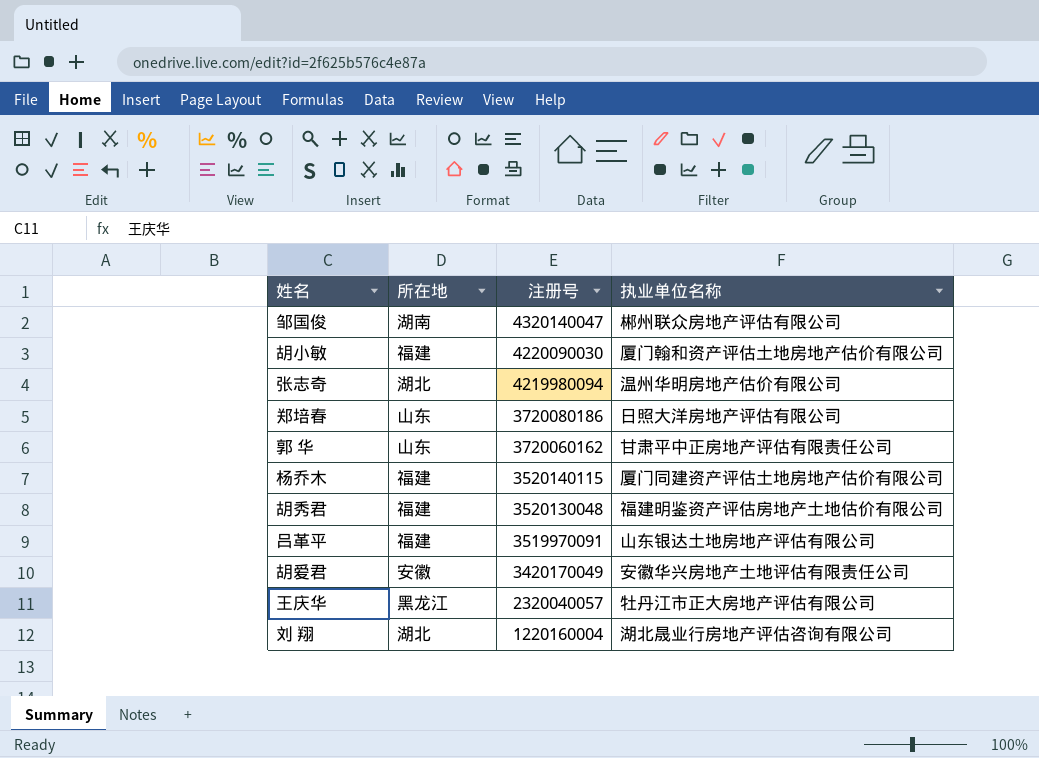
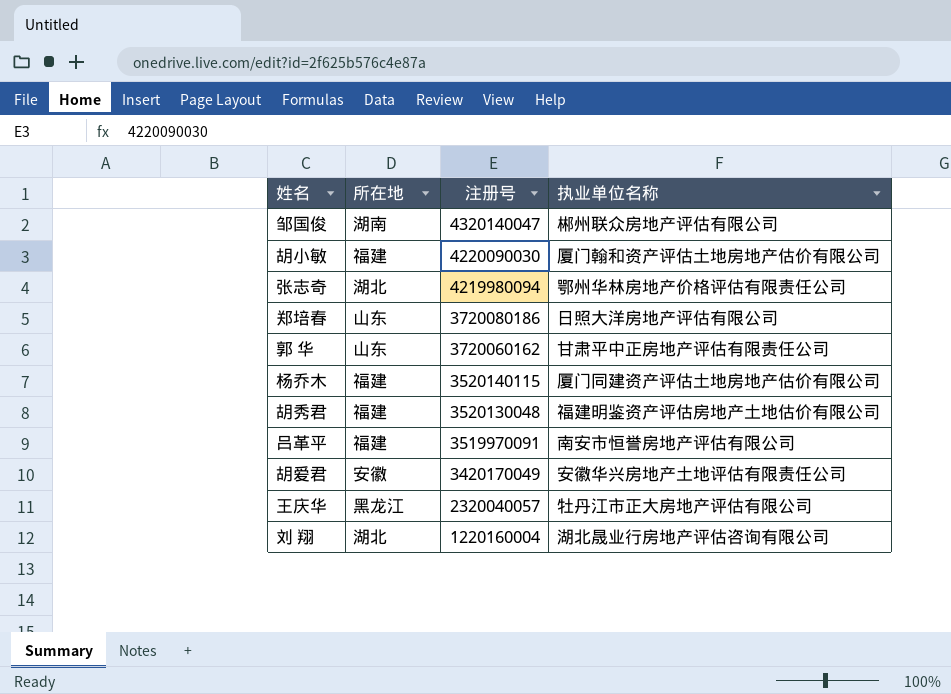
张志奇 | 执业单位名称: 温州华明房地产估价有限公司 -> 鄂州华林房地产价格评估有限责任公司
吕革平 | 执业单位名称: 山东银达土地房地产评估有限公司 -> 南安市恒誉房地产评估有限公司

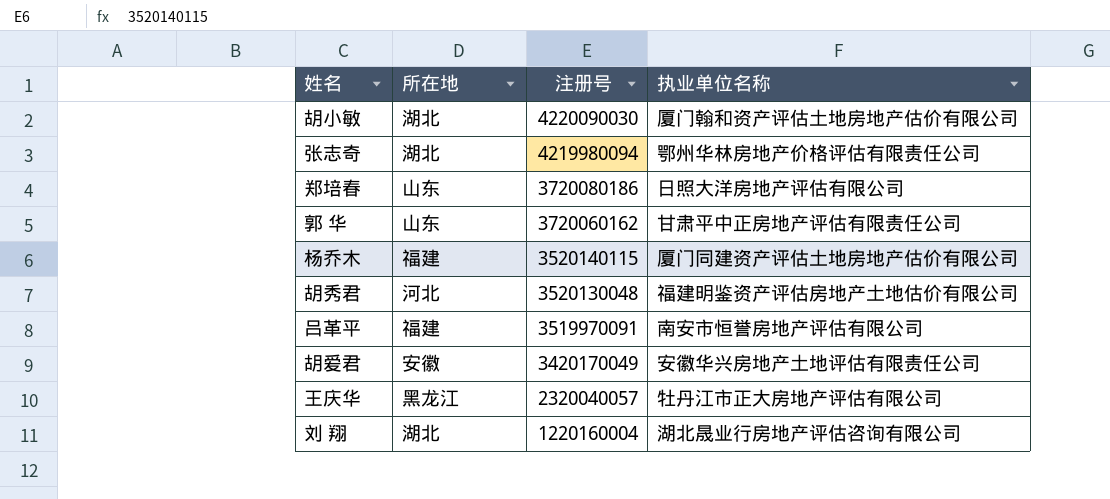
row 邹国俊: 湖南 | 4320140047 | 郴州联众房地产评估有限公司 -> none
胡小敏 | 所在地: 福建 -> 湖北
胡秀君 | 所在地: 福建 -> 河北

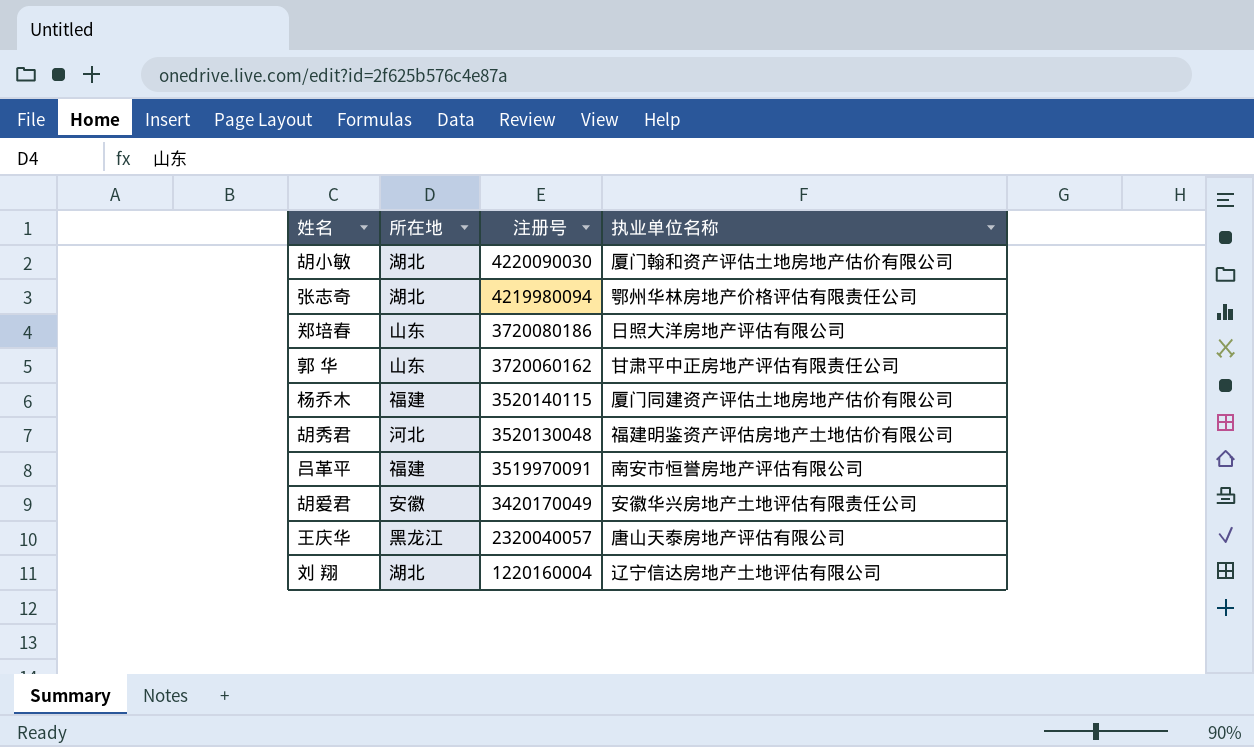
王庆华 | 执业单位名称: 牡丹江市正大房地产评估有限公司 -> 唐山天泰房地产评估有限公司
刘 翔 | 执业单位名称: 湖北晟业行房地产评估咨询有限公司 -> 辽宁信达房地产土地评估有限公司

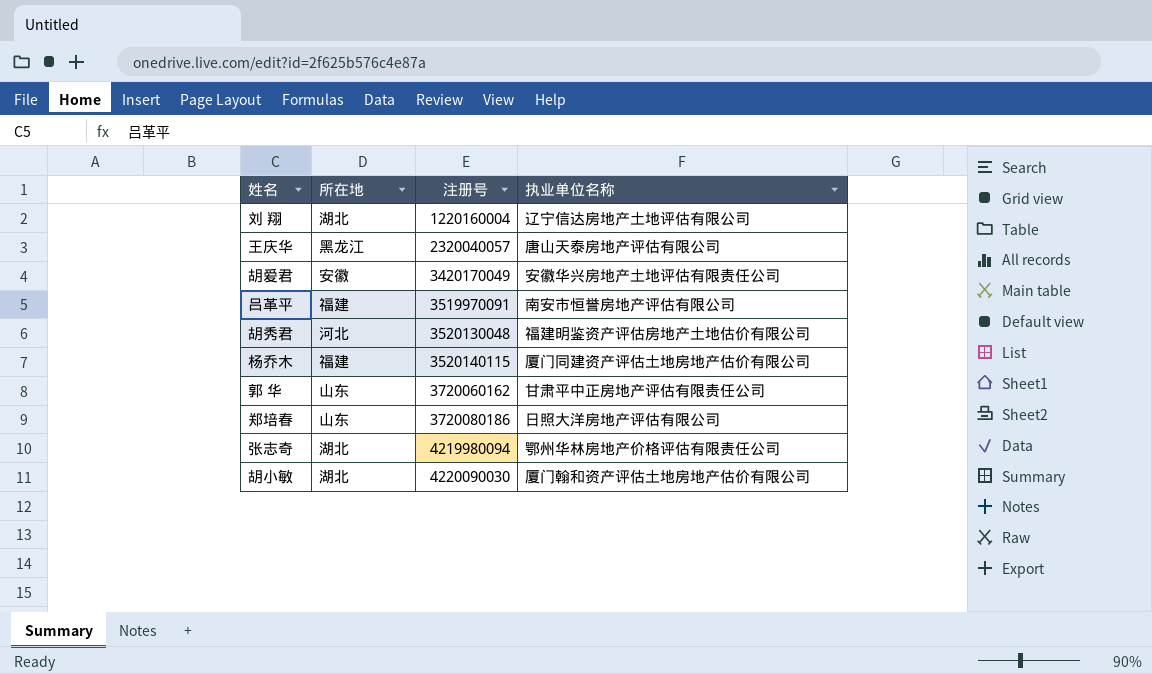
row order: 注册号 descending -> 注册号 ascending

